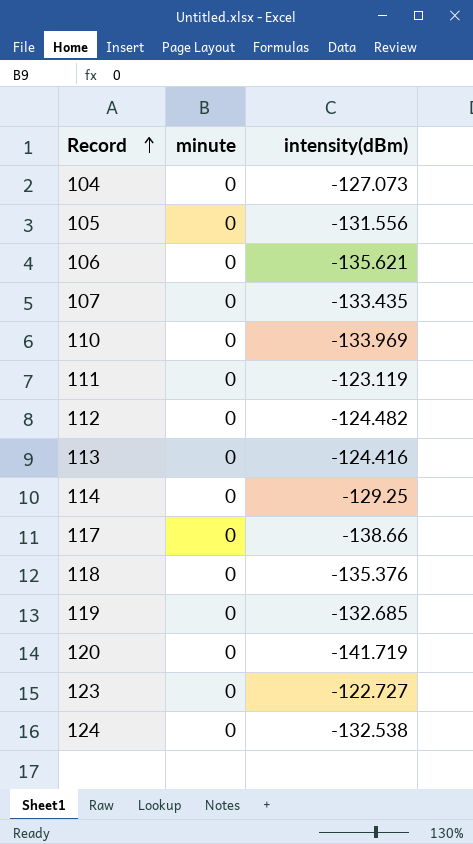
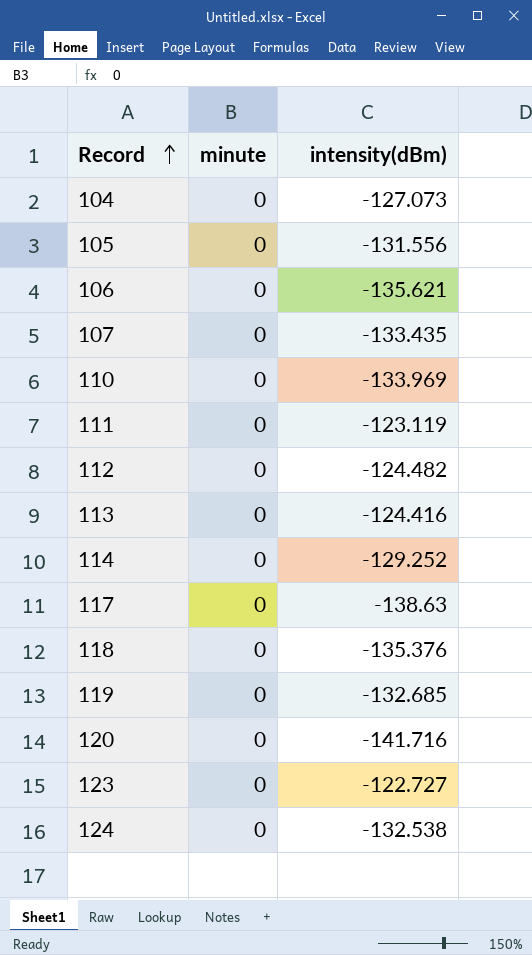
114 | intensity(dBm): -129.25 -> -129.252
117 | intensity(dBm): -138.66 -> -138.63
120 | intensity(dBm): -141.719 -> -141.716

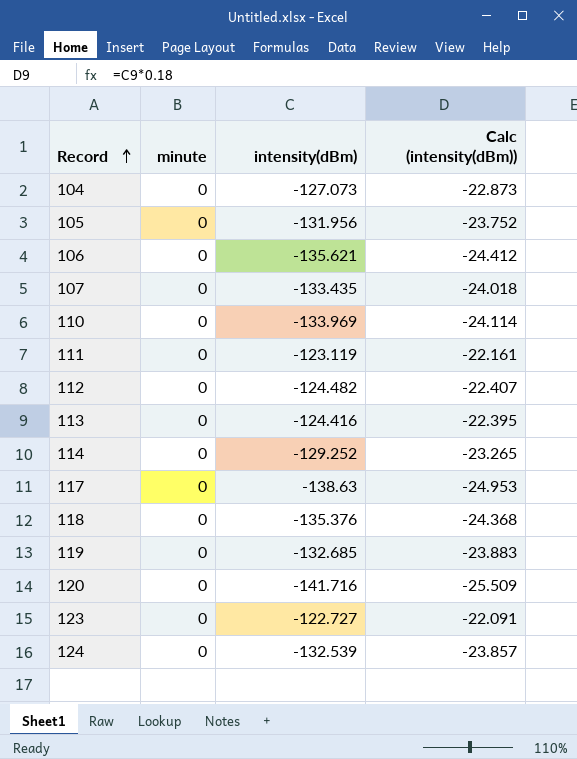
column Calc (intensity(dBm)) | formula: none -> [intensity(dBm)] * 0.18
105 | intensity(dBm): -131.556 -> -131.956
124 | intensity(dBm): -132.538 -> -132.539

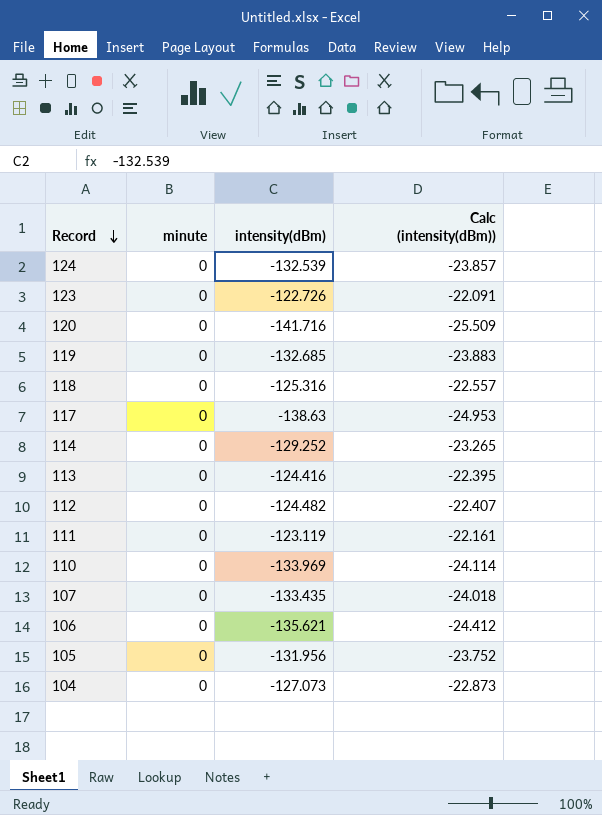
row order: Record ascending -> Record descending
123 | intensity(dBm): -122.727 -> -122.726
118 | intensity(dBm): -135.376 -> -125.316
118 | Calc (intensity(dBm)): -24.368 -> -22.557

